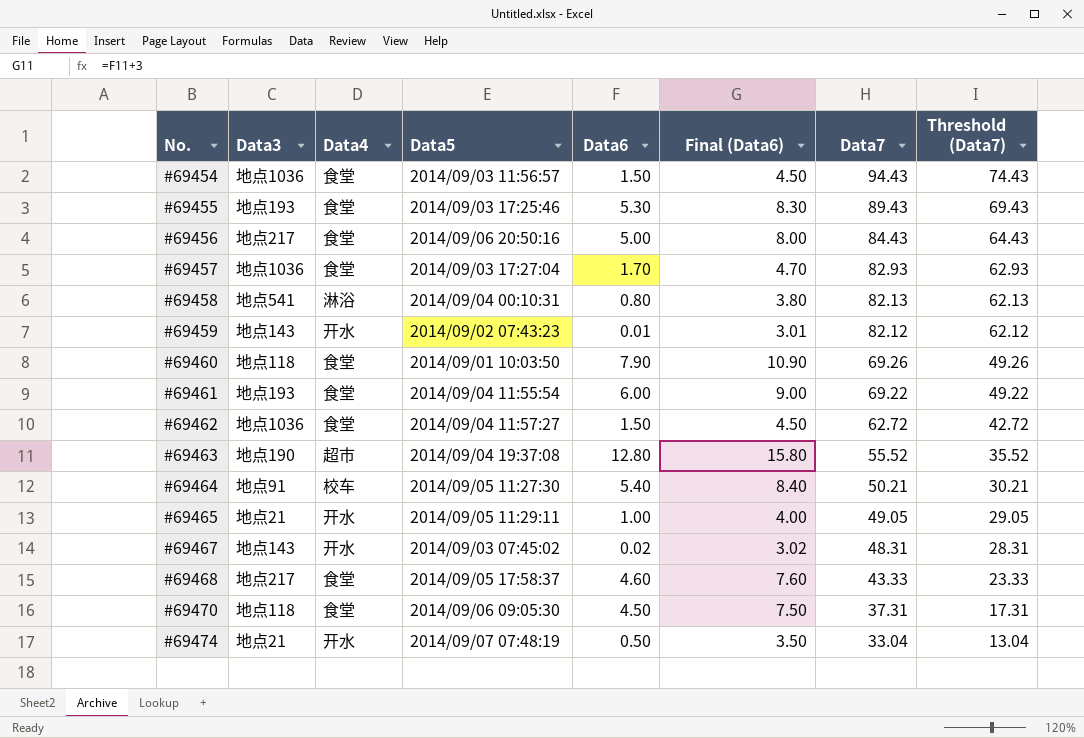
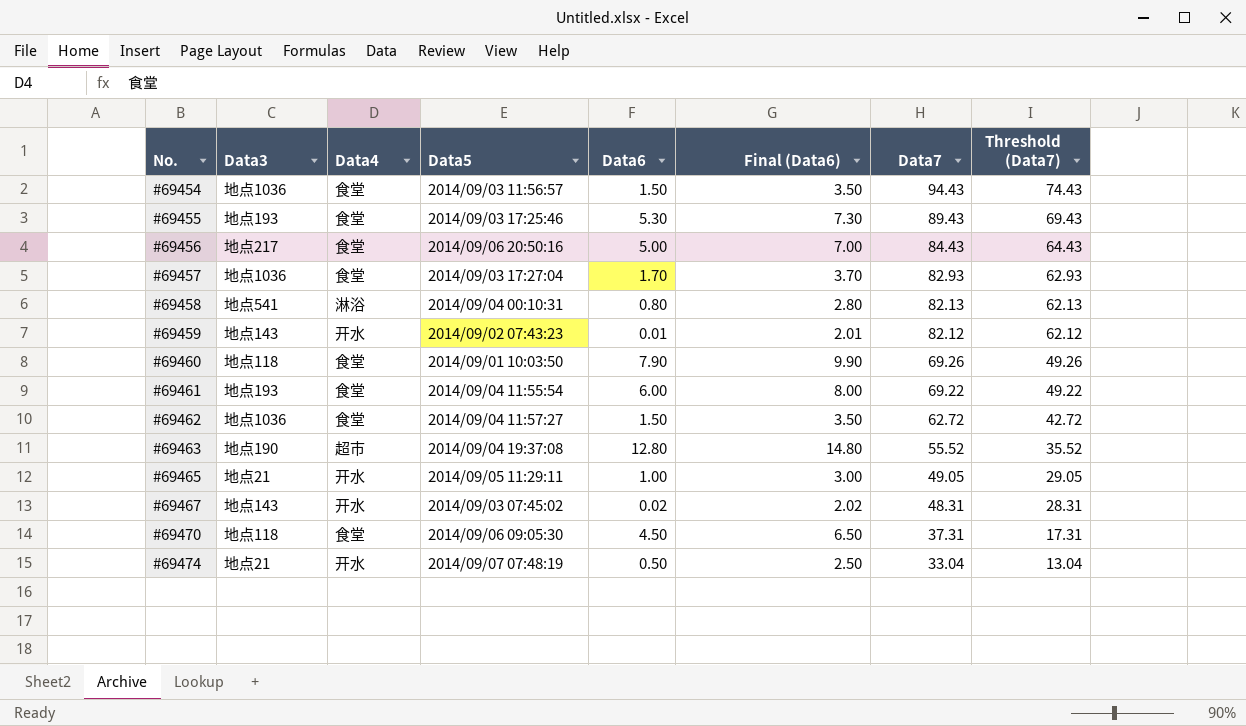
column Final (Data6) | formula: [Data6] + 3 -> [Data6] + 2
row #69464: 地点91 | 校车 | 2014/09/05 11:27:30 | 5.40 | 8.40 | 50.21 | 30.21 -> none
row #69468: 地点217 | 食堂 | 2014/09/05 17:58:37 | 4.60 | 7.60 | 43.33 | 23.33 -> none

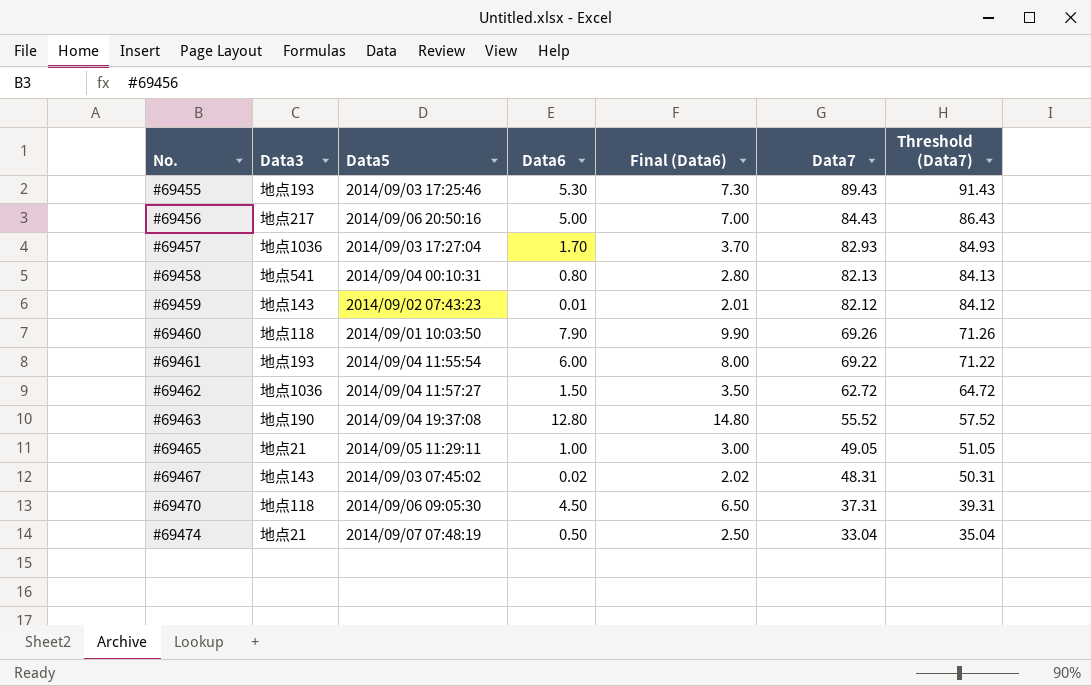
column Data4 | position: 3 -> none
column Threshold (Data7) | formula: [Data7] - 20 -> [Data7] + 2
row #69454: 地点1036 | 食堂 | 2014/09/03 11:56:57 | 1.50 | 3.50 | 94.43 | 74.43 -> none

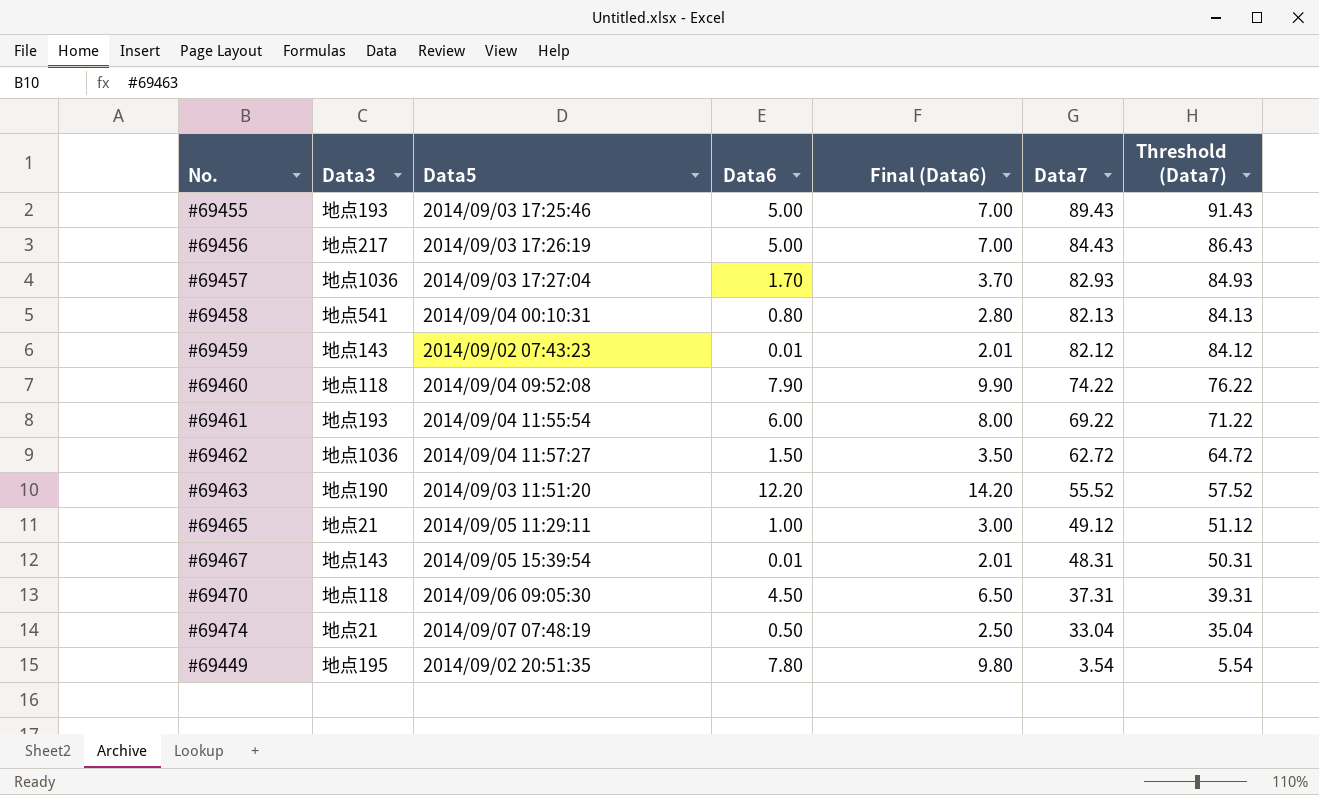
#69455 | Data6: 5.30 -> 5.00
#69455 | Final (Data6): 7.30 -> 7.00
#69456 | Data5: 2014/09/06 20:50:16 -> 2014/09/03 17:26:19
#69460 | Data5: 2014/09/01 10:03:50 -> 2014/09/04 09:52:08
#69460 | Data7: 69.26 -> 74.22
#69460 | Threshold (Data7): 71.26 -> 76.22
#69463 | Data5: 2014/09/04 19:37:08 -> 2014/09/03 11:51:20
#69463 | Data6: 12.80 -> 12.20
#69463 | Final (Data6): 14.80 -> 14.20
#69465 | Data7: 49.05 -> 49.12
#69465 | Threshold (Data7): 51.05 -> 51.12
#69467 | Data5: 2014/09/03 07:45:02 -> 2014/09/05 15:39:54
#69467 | Data6: 0.02 -> 0.01
#69467 | Final (Data6): 2.02 -> 2.01
row #69449: none -> 地点195 | 2014/09/02 20:51:35 | 7.80 | 9.80 | 3.54 | 5.54

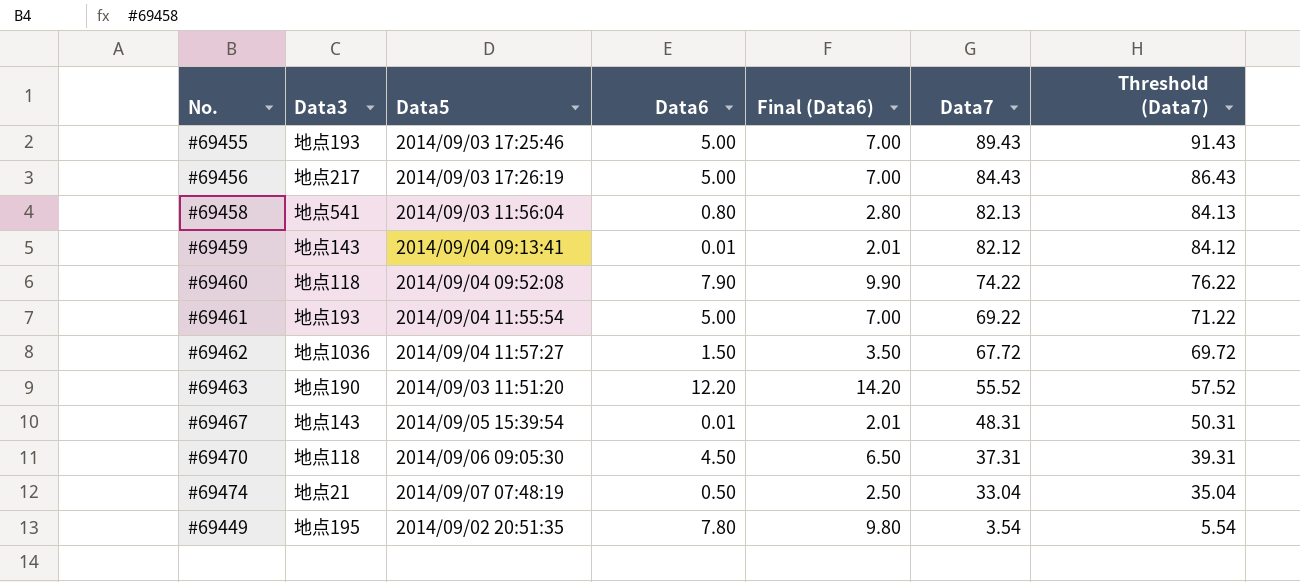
row #69457: 地点1036 | 2014/09/03 17:27:04 | 1.70 | 3.70 | 82.93 | 84.93 -> none
row #69465: 地点21 | 2014/09/05 11:29:11 | 1.00 | 3.00 | 49.12 | 51.12 -> none
#69458 | Data5: 2014/09/04 00:10:31 -> 2014/09/03 11:56:04
#69459 | Data5: 2014/09/02 07:43:23 -> 2014/09/04 09:13:41
#69461 | Data6: 6.00 -> 5.00
#69461 | Final (Data6): 8.00 -> 7.00
#69462 | Data7: 62.72 -> 67.72
#69462 | Threshold (Data7): 64.72 -> 69.72

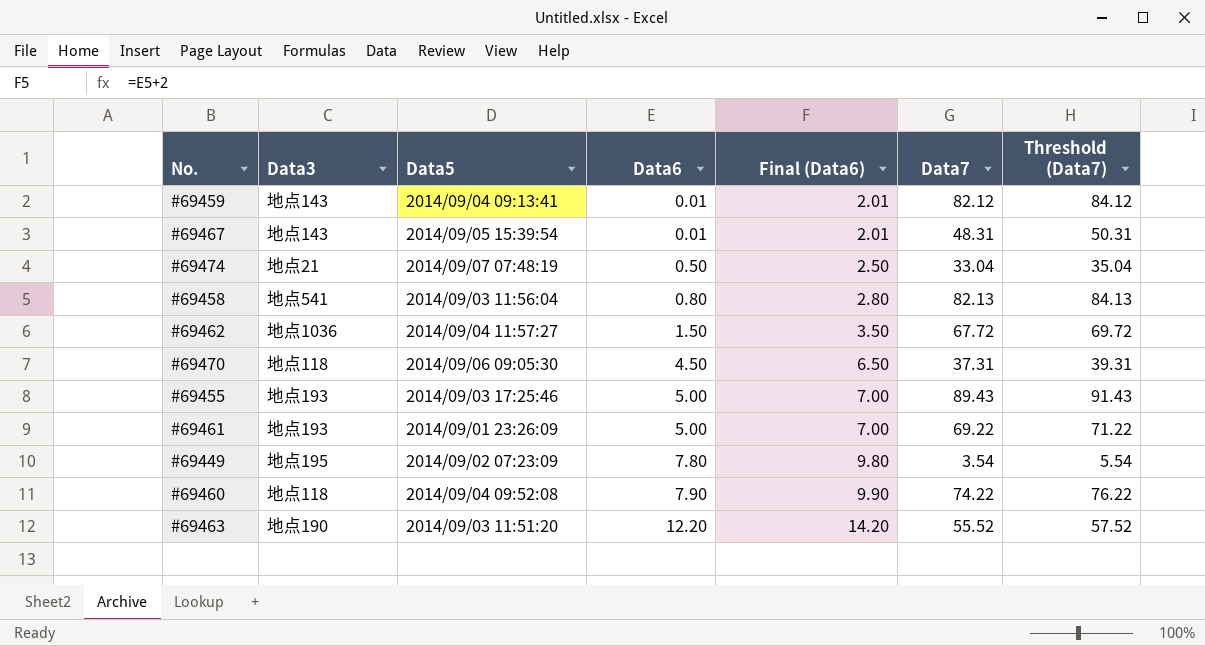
row order: Data7 descending -> Data6 ascending
row #69456: 地点217 | 2014/09/03 17:26:19 | 5.00 | 7.00 | 84.43 | 86.43 -> none
#69461 | Data5: 2014/09/04 11:55:54 -> 2014/09/01 23:26:09
#69449 | Data5: 2014/09/02 20:51:35 -> 2014/09/02 07:23:09

